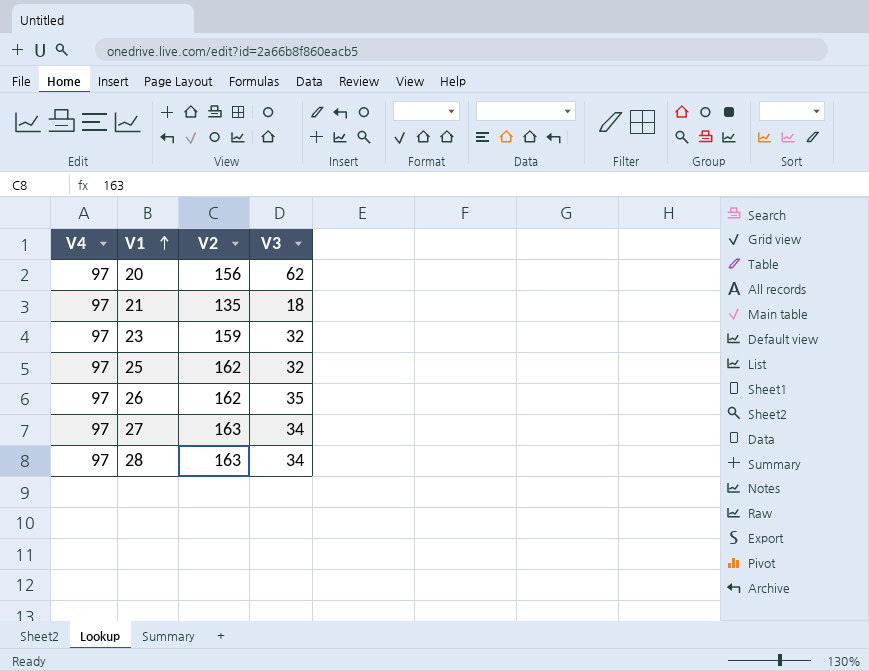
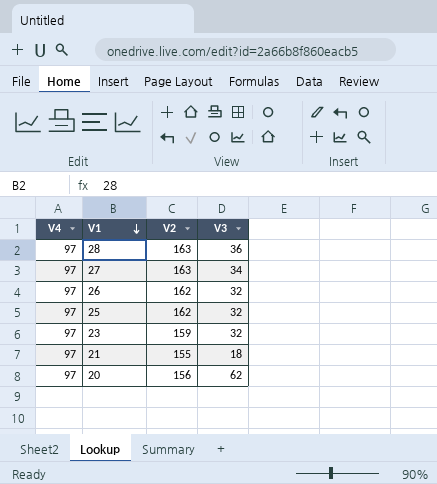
row order: V1 ascending -> V1 descending
28 | V3: 34 -> 36
26 | V3: 35 -> 32
21 | V2: 135 -> 155

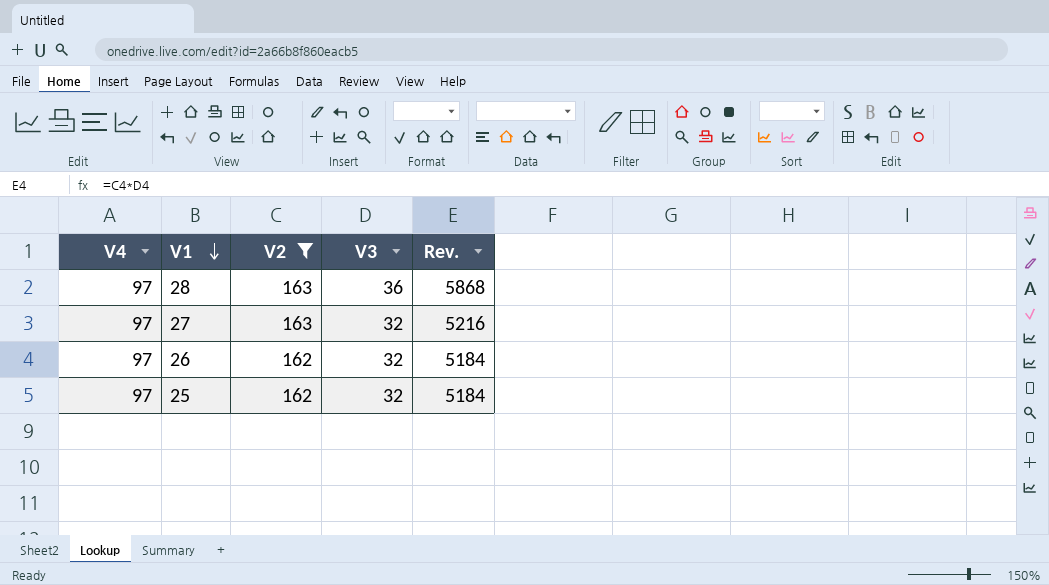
filter: none -> V2 >= 162
column Rev. | formula: none -> [V2] * [V3]
27 | V3: 34 -> 32

